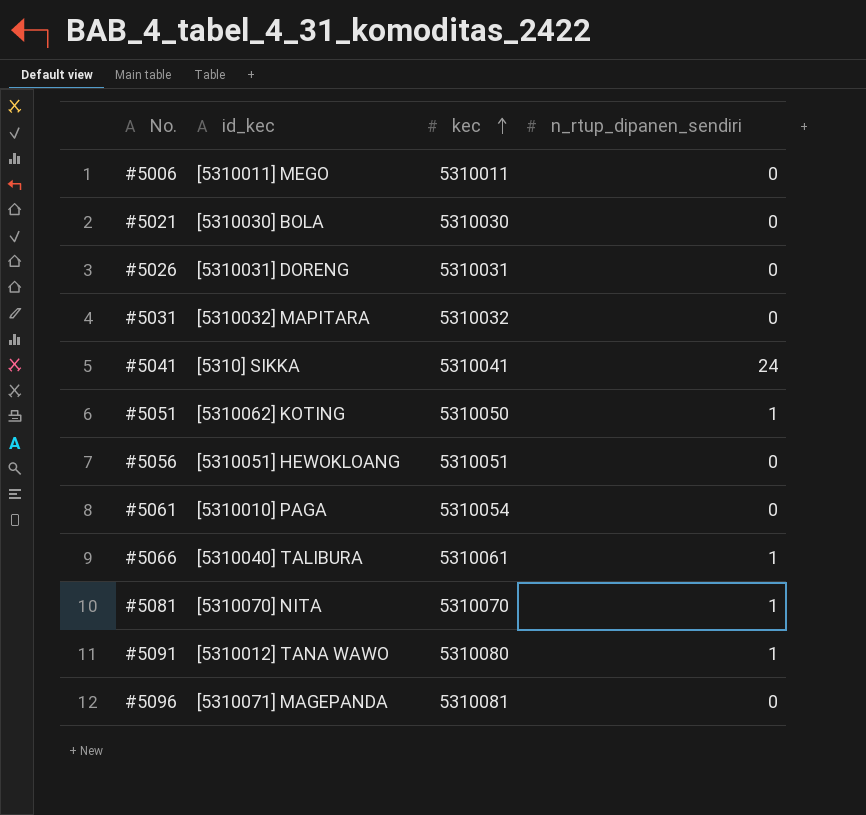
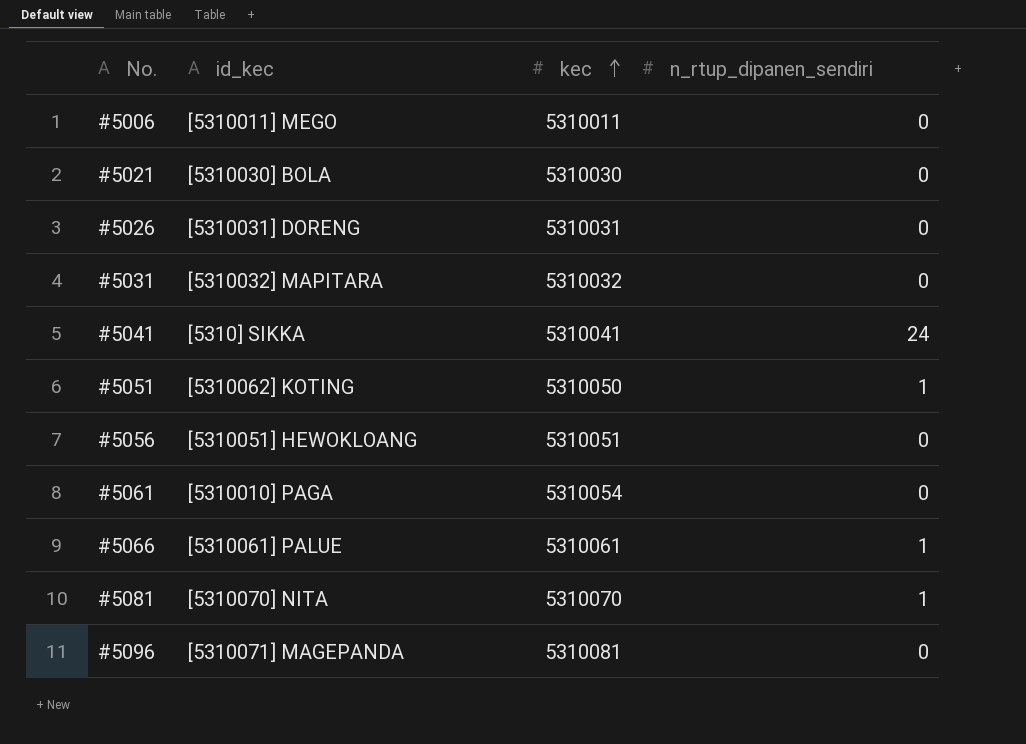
row #5091: [5310012] TANA WAWO | 5310080 | 1 -> none
#5066 | id_kec: [5310040] TALIBURA -> [5310061] PALUE

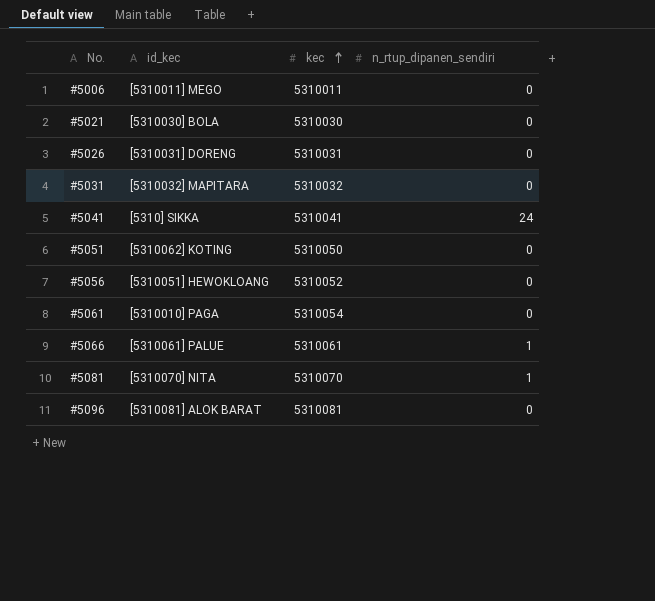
#5051 | n_rtup_dipanen_sendiri: 1 -> 0
#5056 | kec: 5310051 -> 5310052
#5096 | id_kec: [5310071] MAGEPANDA -> [5310081] ALOK BARAT

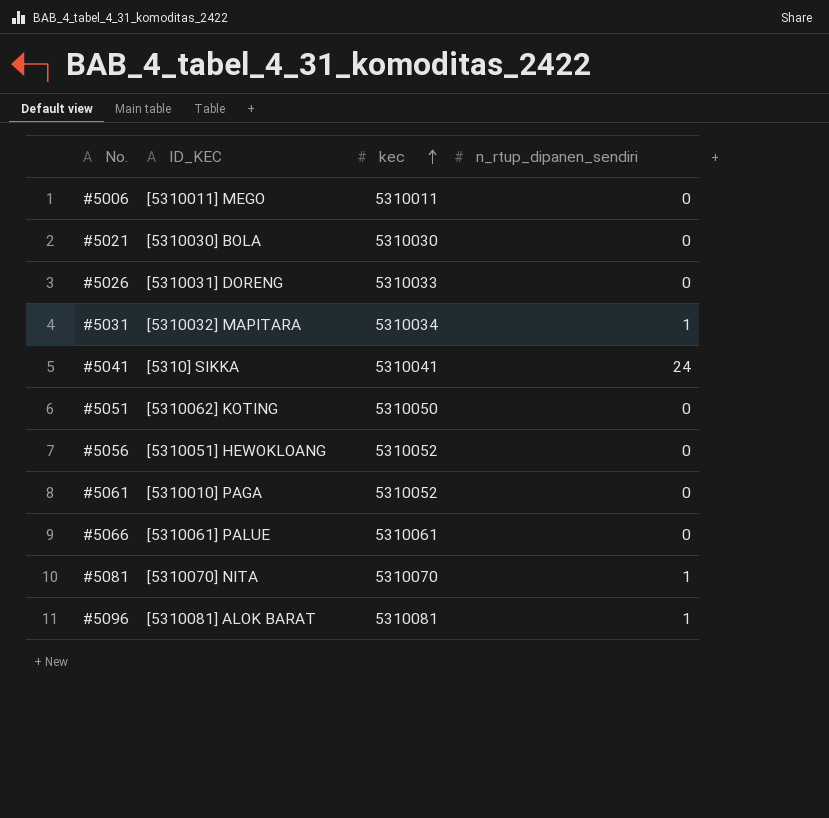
column name: id_kec -> ID_KEC
#5026 | kec: 5310031 -> 5310033
#5031 | kec: 5310032 -> 5310034
#5031 | n_rtup_dipanen_sendiri: 0 -> 1
#5061 | kec: 5310054 -> 5310052
#5066 | n_rtup_dipanen_sendiri: 1 -> 0
#5096 | n_rtup_dipanen_sendiri: 0 -> 1

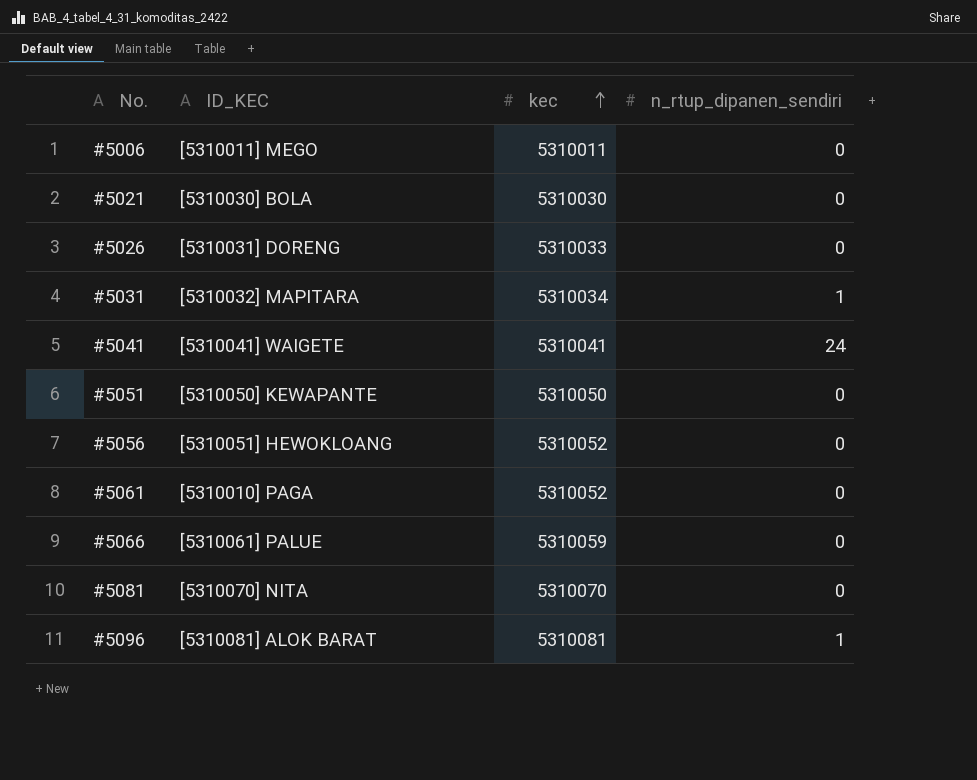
#5041 | ID_KEC: [5310] SIKKA -> [5310041] WAIGETE
#5051 | ID_KEC: [5310062] KOTING -> [5310050] KEWAPANTE
#5066 | kec: 5310061 -> 5310059
#5081 | n_rtup_dipanen_sendiri: 1 -> 0

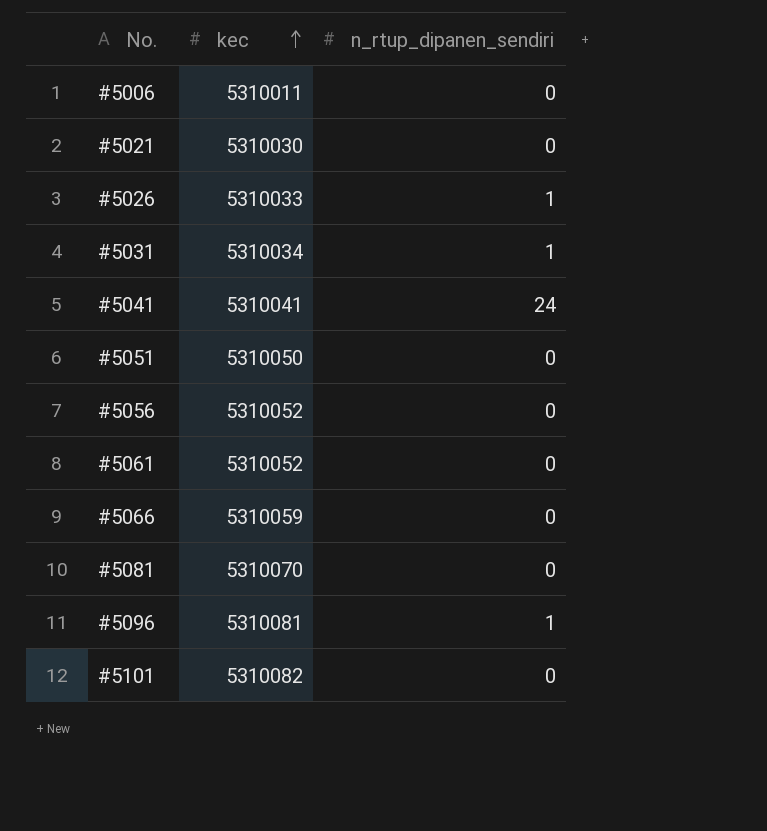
column ID_KEC | position: 2 -> none
#5026 | n_rtup_dipanen_sendiri: 0 -> 1
row #5101: none -> 5310082 | 0

